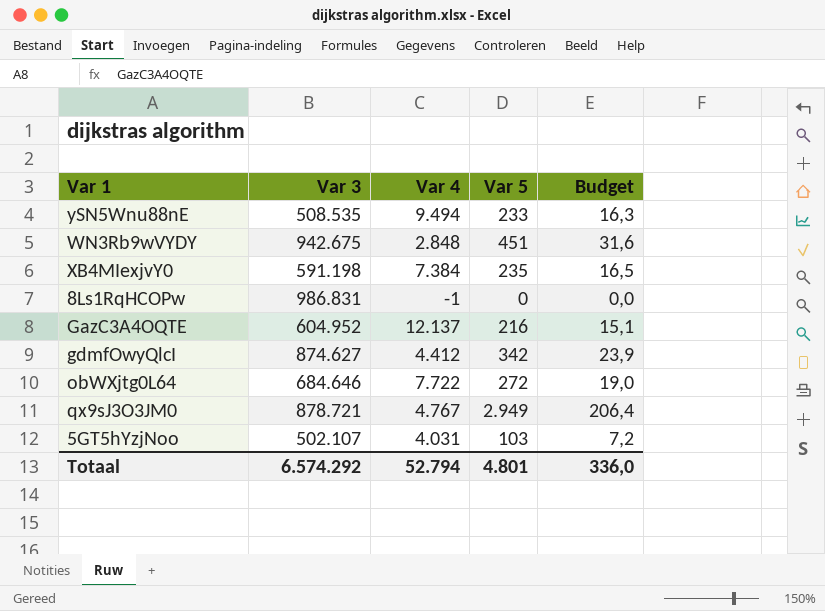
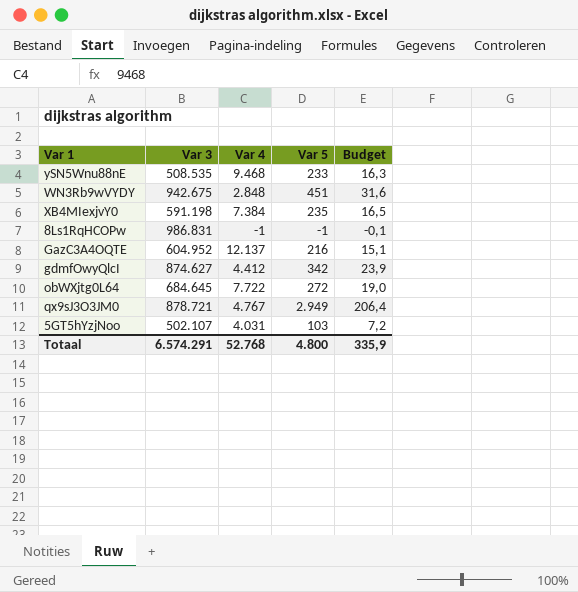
ySN5Wnu88nE | Var 4: 9.494 -> 9.468
8Ls1RqHCOPw | Var 5: 0 -> -1
8Ls1RqHCOPw | Budget: 0,0 -> -0,1
obWXjtg0L64 | Var 3: 684.646 -> 684.645
Totaal | Var 3: 6.574.292 -> 6.574.291
Totaal | Var 4: 52.794 -> 52.768
Totaal | Var 5: 4.801 -> 4.800
Totaal | Budget: 336,0 -> 335,9

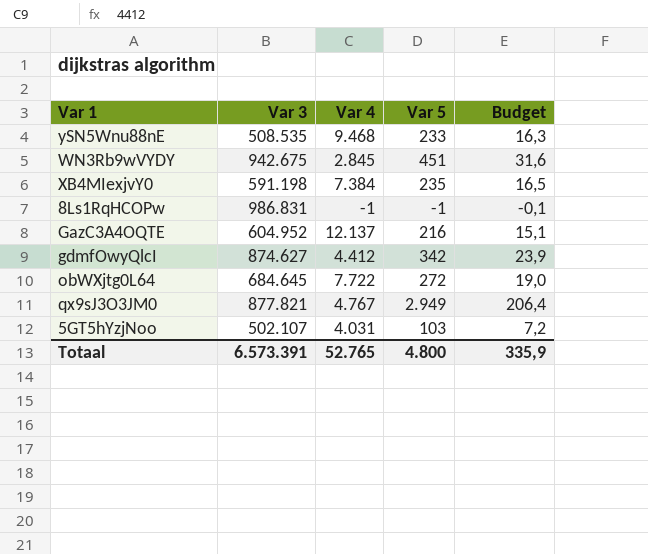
WN3Rb9wVYDY | Var 4: 2.848 -> 2.845
qx9sJ3O3JM0 | Var 3: 878.721 -> 877.821
Totaal | Var 3: 6.574.291 -> 6.573.391
Totaal | Var 4: 52.768 -> 52.765

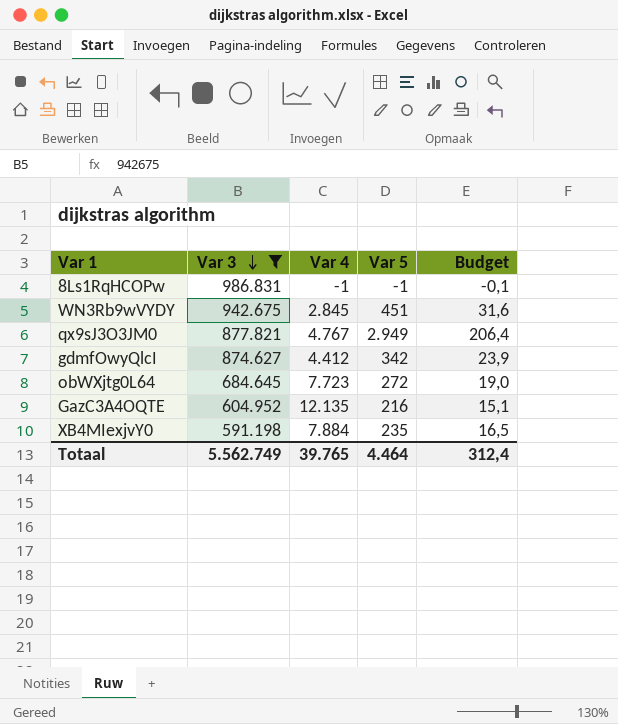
filter: none -> Var 3 >= 591.198
row order: none -> Var 3 descending
obWXjtg0L64 | Var 4: 7.722 -> 7.723
GazC3A4OQTE | Var 4: 12.137 -> 12.135
XB4MIexjvY0 | Var 4: 7.384 -> 7.884
Totaal | Var 3: 6.573.391 -> 5.562.749
Totaal | Var 4: 52.765 -> 39.765
Totaal | Var 5: 4.800 -> 4.464
Totaal | Budget: 335,9 -> 312,4

